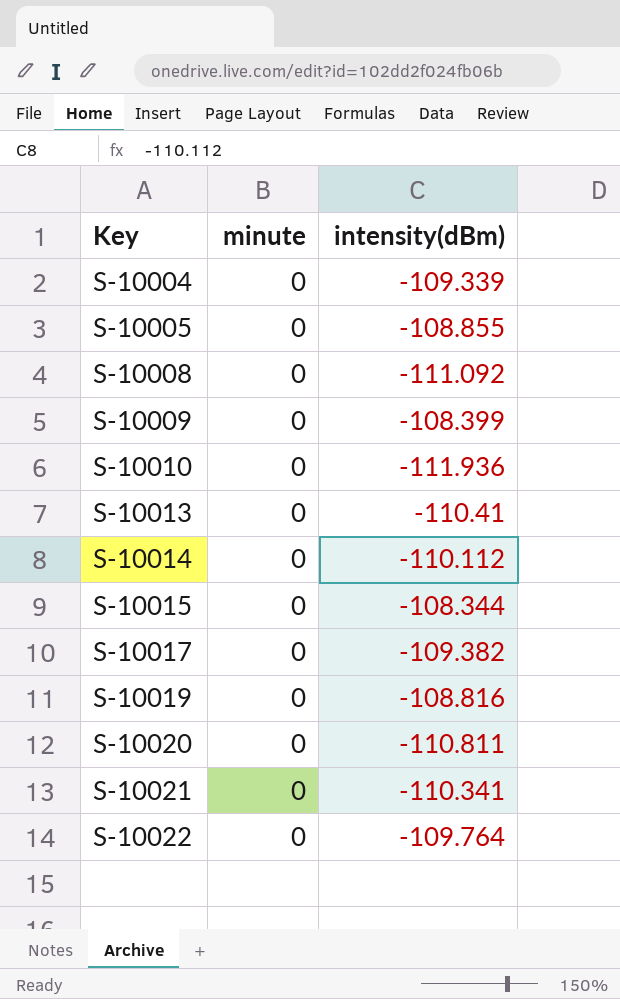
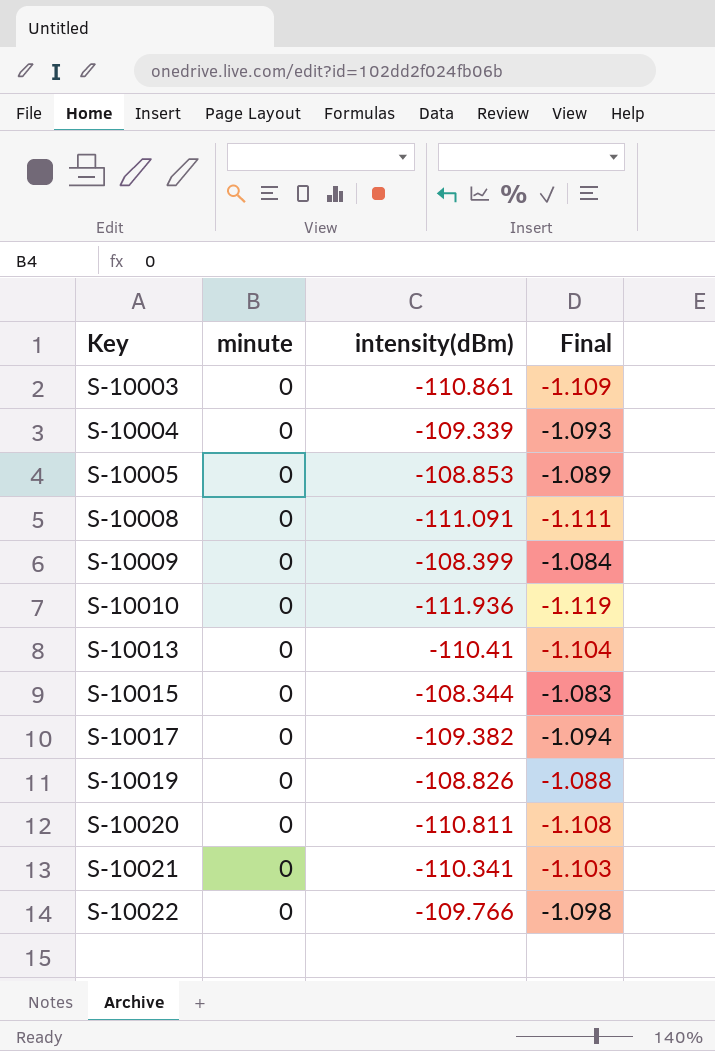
column Final | formula: none -> [intensity(dBm)] * 0.01
row S-10014: 0 | -110.112 -> none
row S-10003: none -> 0 | -110.861 | -1.109
S-10005 | intensity(dBm): -108.855 -> -108.853
S-10008 | intensity(dBm): -111.092 -> -111.091
S-10019 | intensity(dBm): -108.816 -> -108.826
S-10022 | intensity(dBm): -109.764 -> -109.766

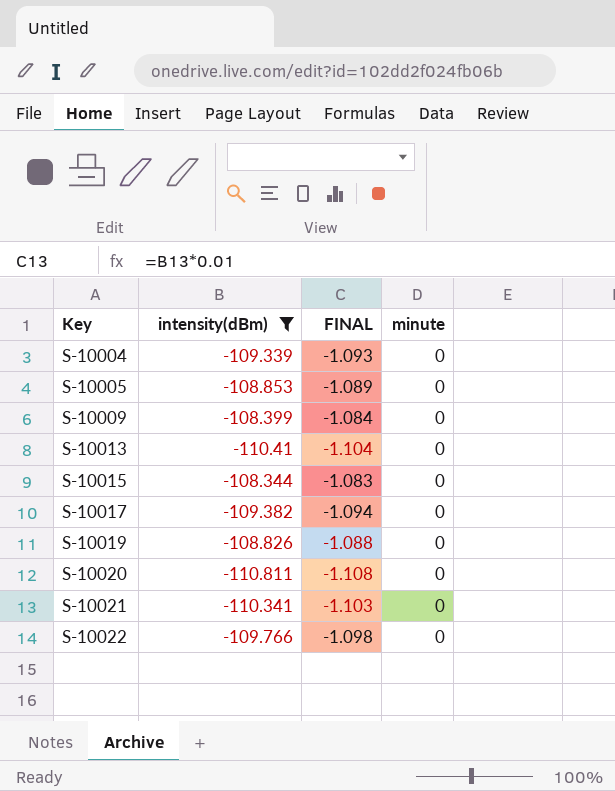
filter: none -> intensity(dBm) >= -110.811
column name: Final -> FINAL
column minute | position: 2 -> 4

